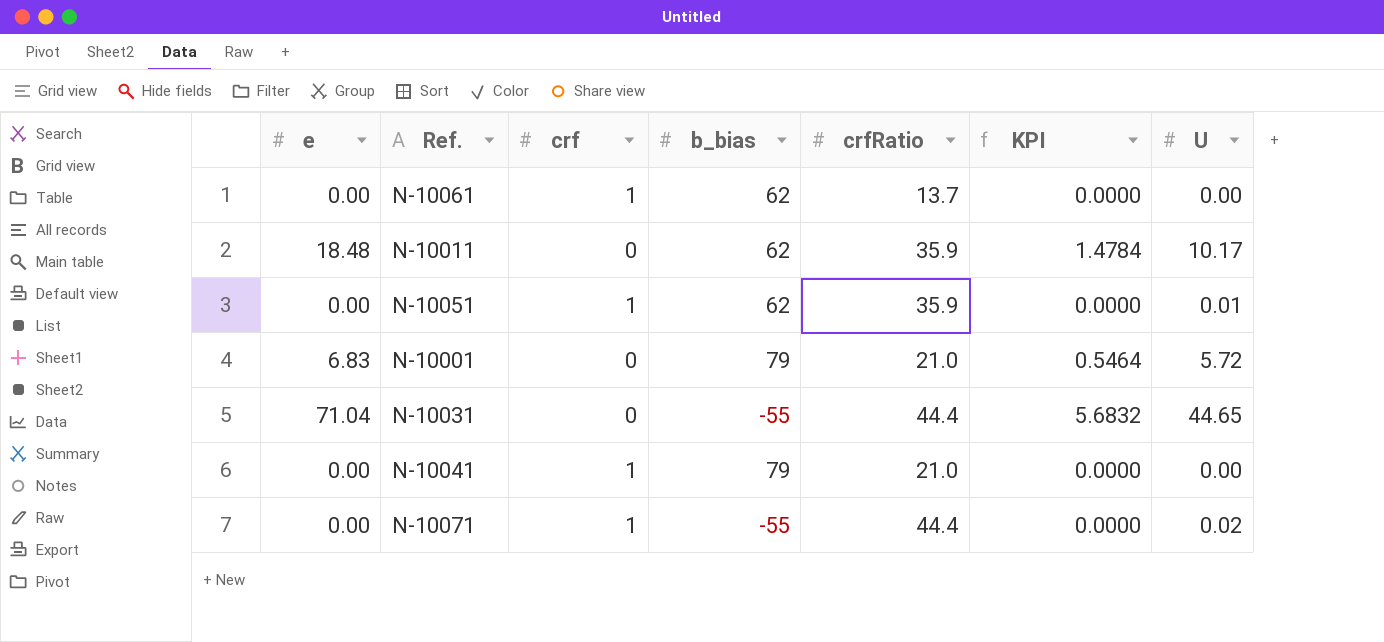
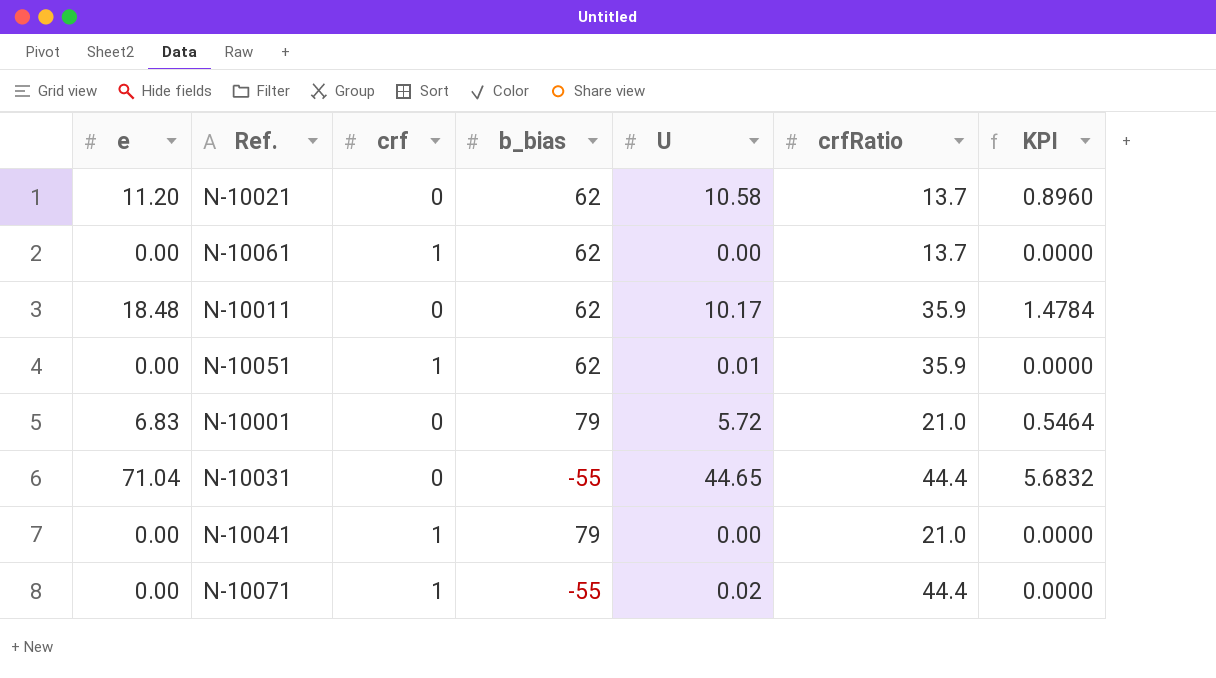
column U | position: 7 -> 5
row N-10021: none -> 11.20 | 0 | 62 | 10.58 | 13.7 | 0.8960

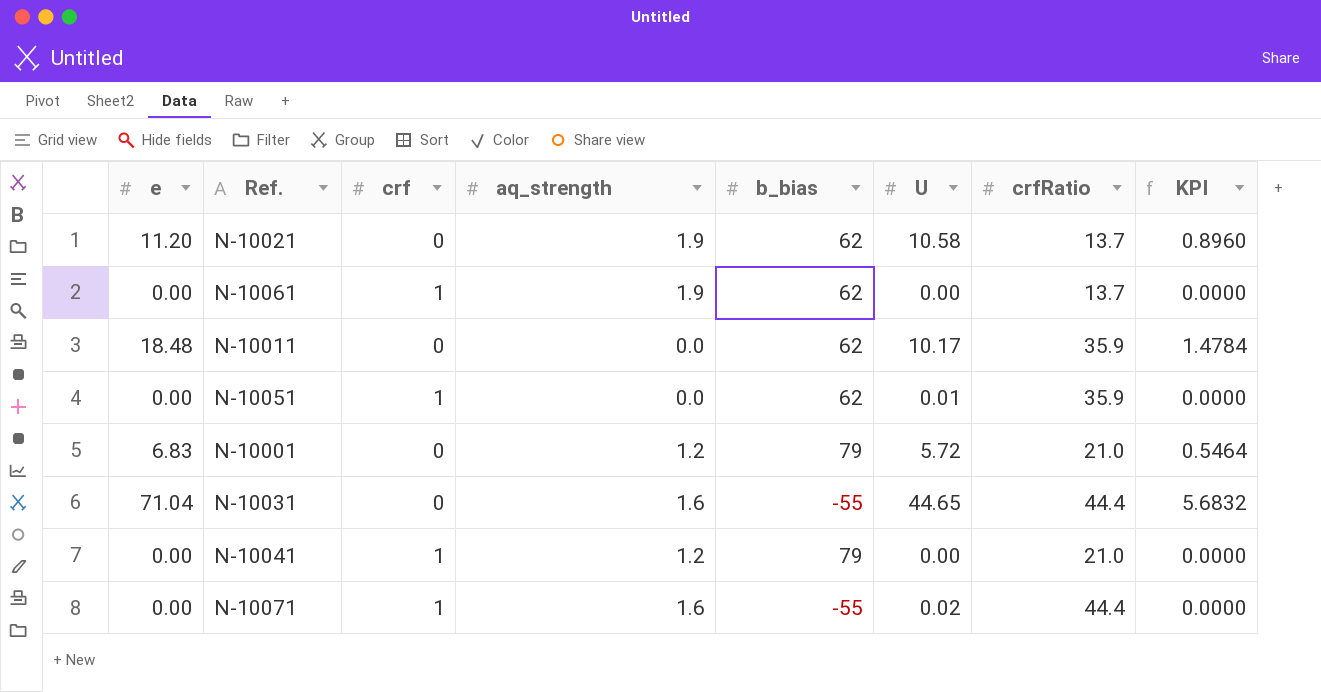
column aq_strength | position: none -> 4

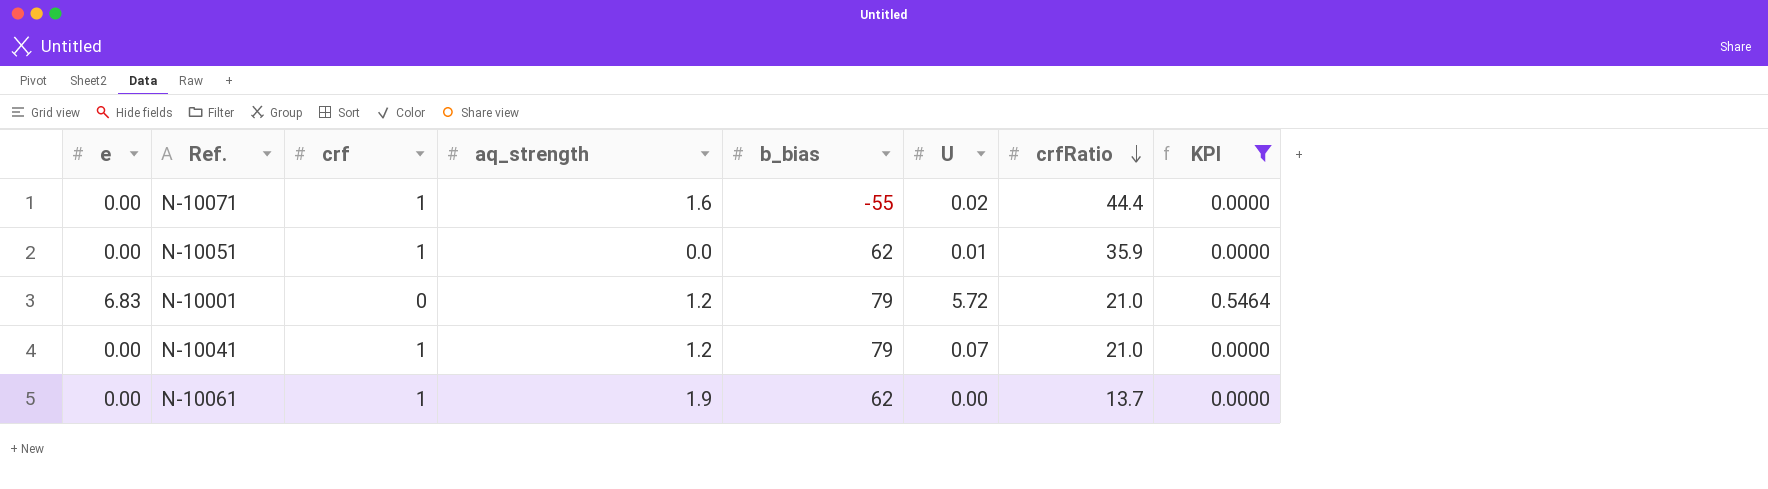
filter: none -> KPI <= 0.5464
row order: none -> crfRatio descending
N-10041 | U: 0.00 -> 0.07

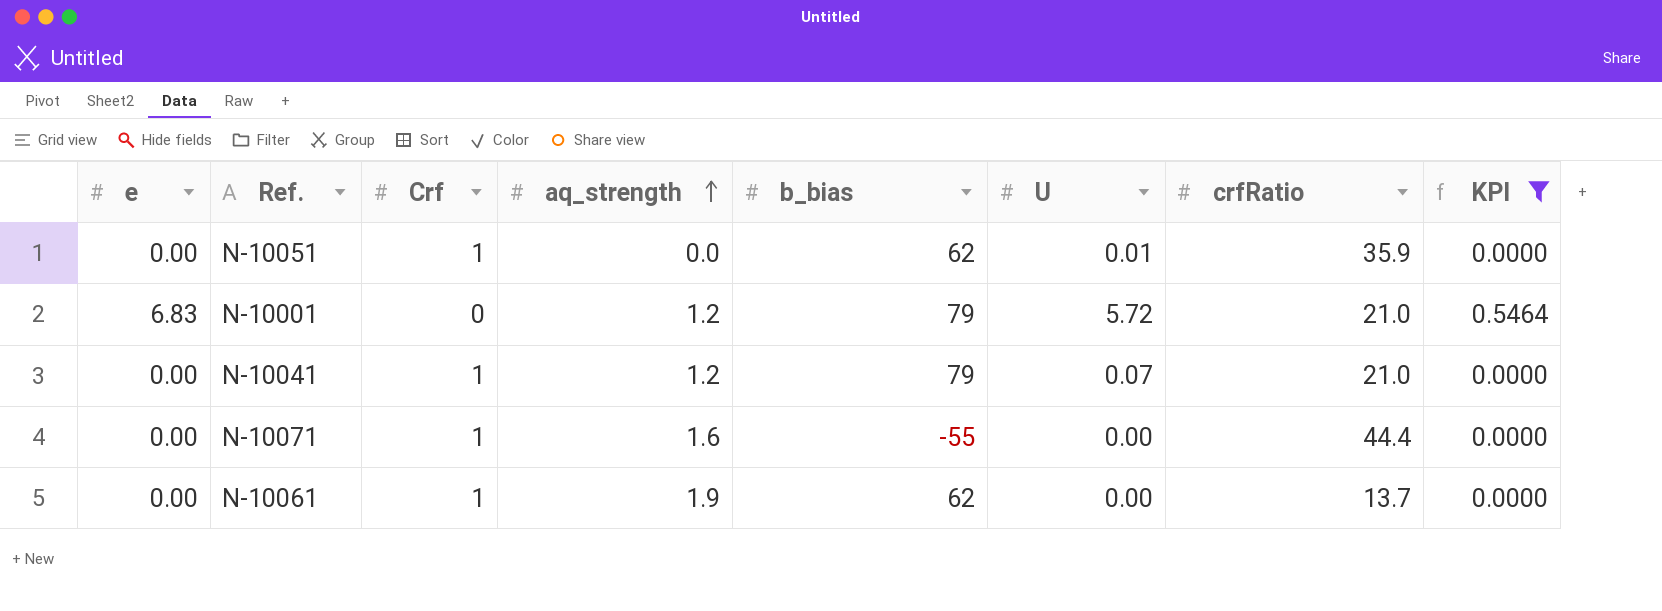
row order: crfRatio descending -> aq_strength ascending
column name: crf -> Crf
N-10071 | U: 0.02 -> 0.00

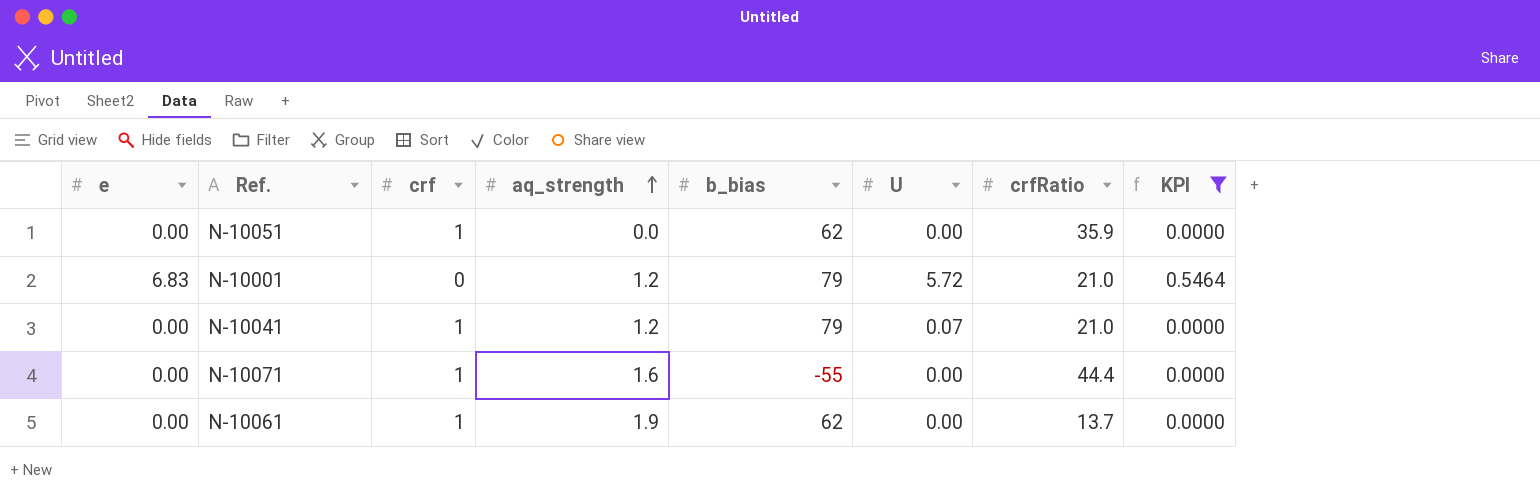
column name: Crf -> crf
N-10051 | U: 0.01 -> 0.00

